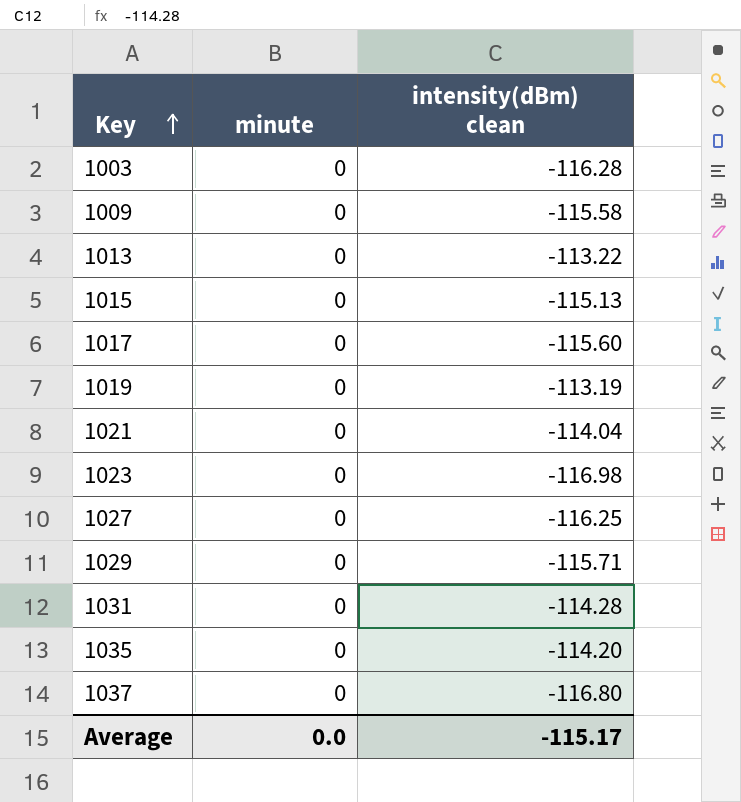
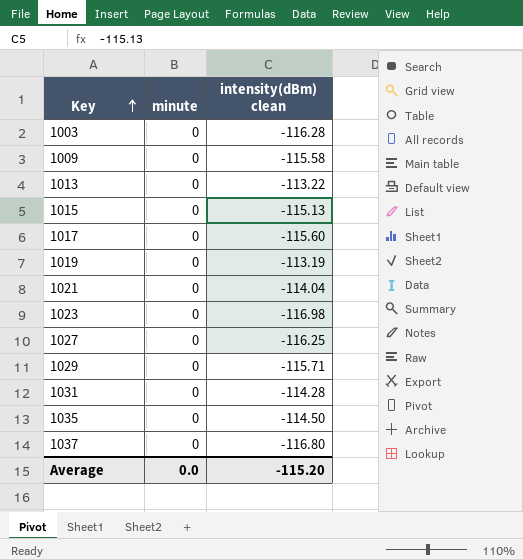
1035 | intensity(dBm) clean: -114.20 -> -114.50
Average | intensity(dBm) clean: -115.17 -> -115.20

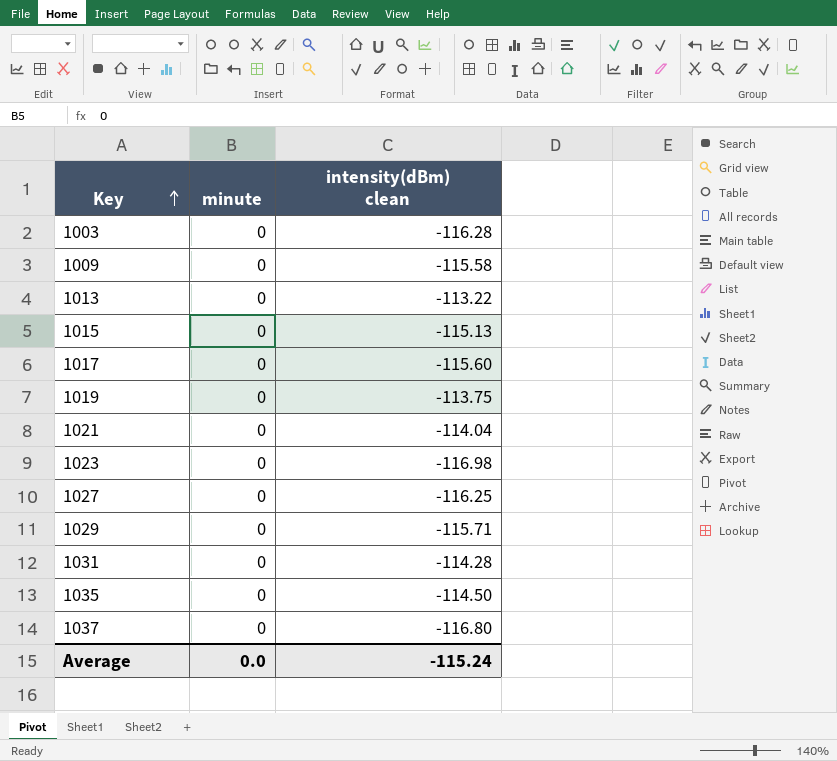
1019 | intensity(dBm) clean: -113.19 -> -113.75
Average | intensity(dBm) clean: -115.20 -> -115.24

